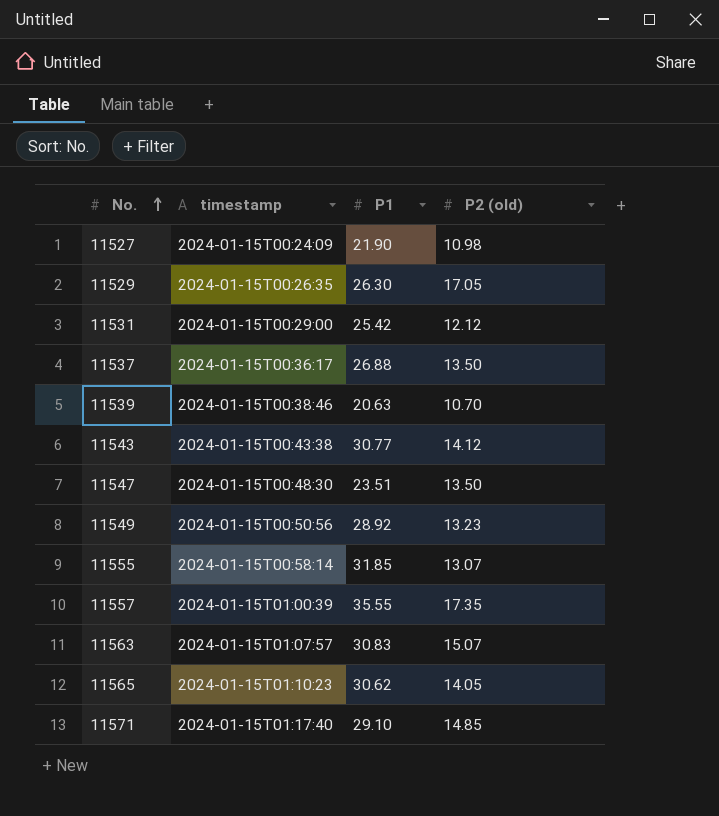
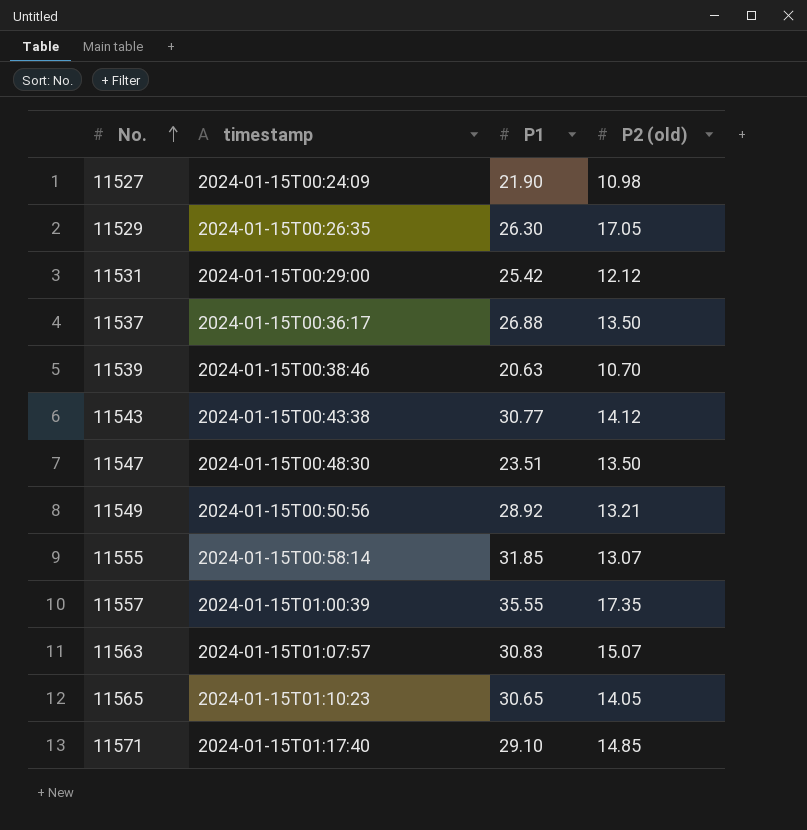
11549 | P2 (old): 13.23 -> 13.21
11565 | P1: 30.62 -> 30.65

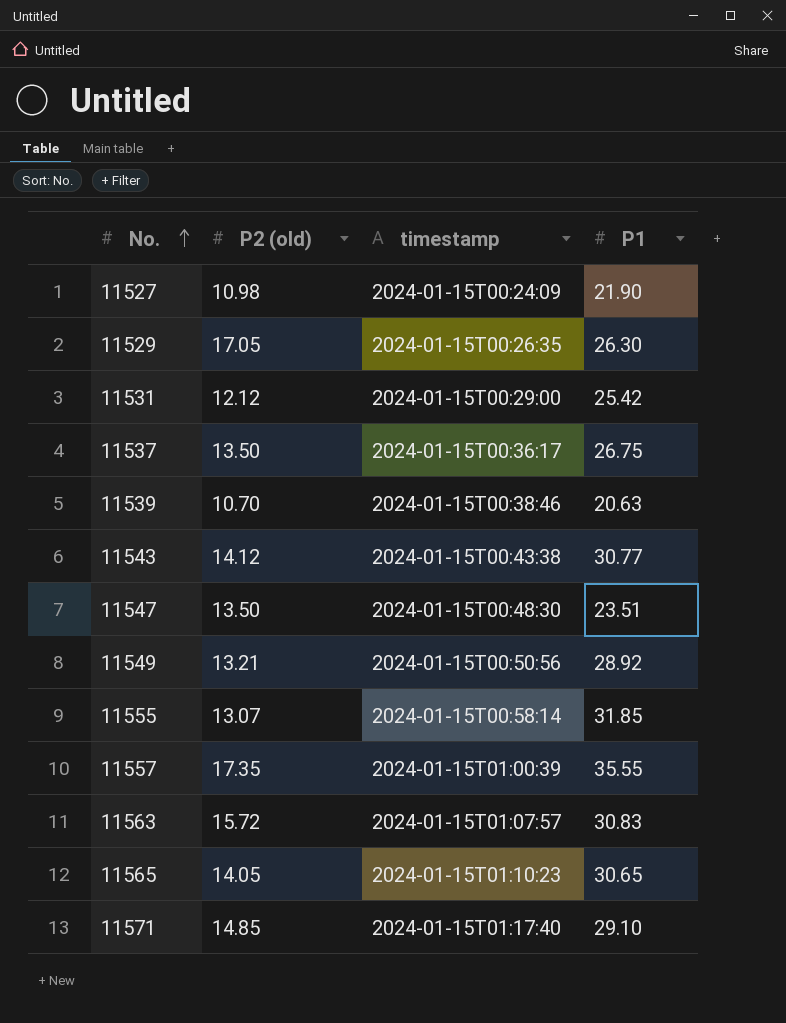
column P2 (old) | position: 4 -> 2
11537 | P1: 26.88 -> 26.75
11563 | P2 (old): 15.07 -> 15.72

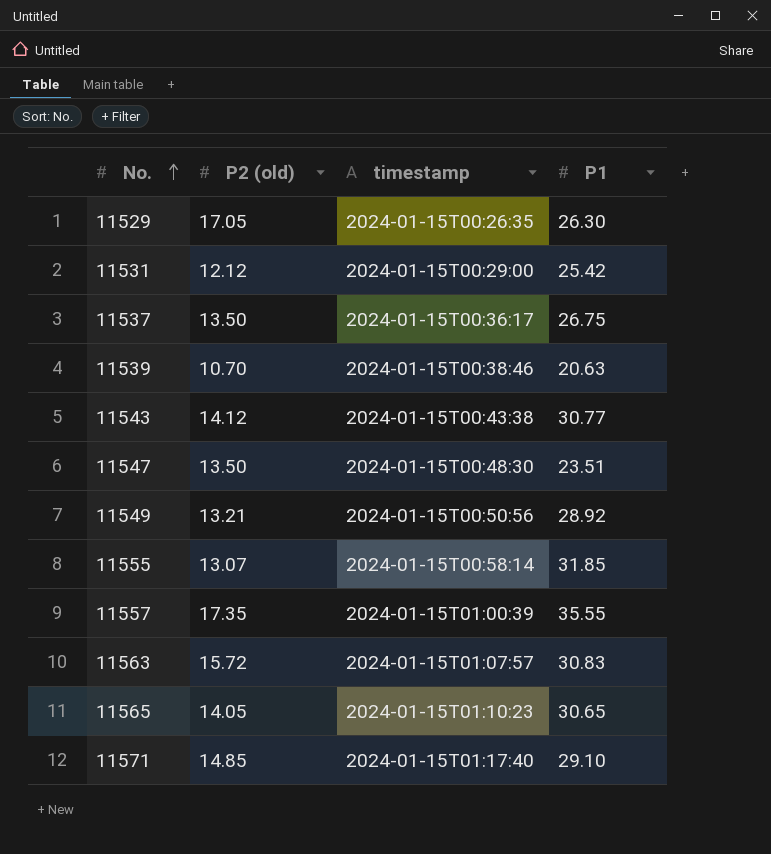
row 11527: 10.98 | 2024-01-15T00:24:09 | 21.90 -> none

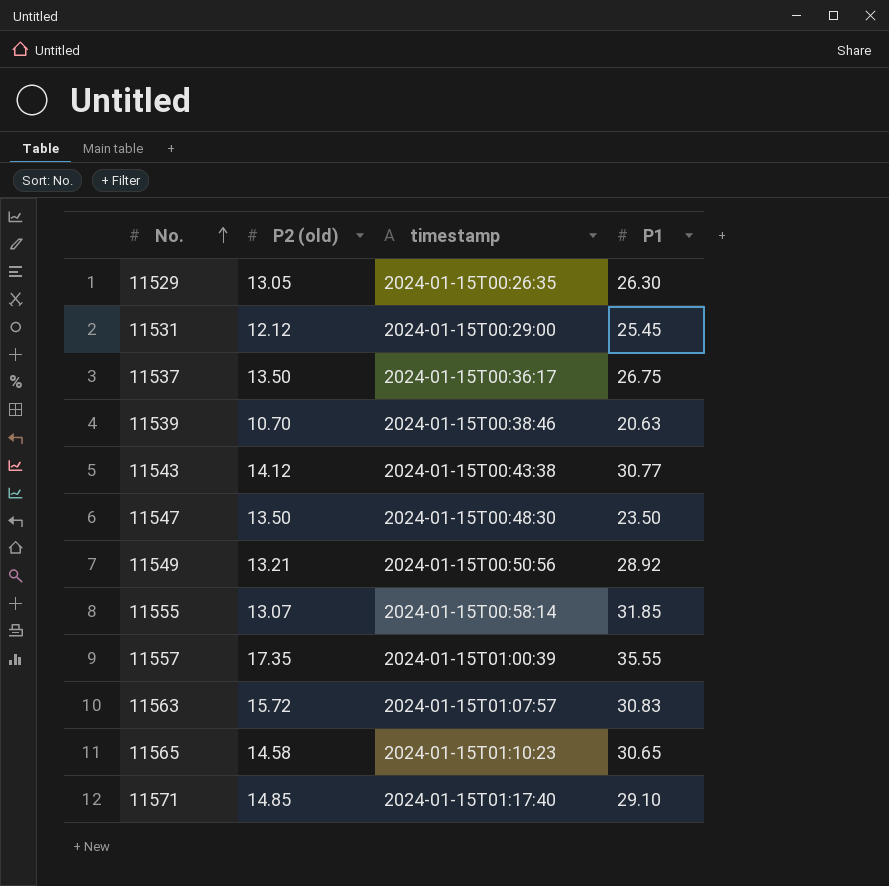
11529 | P2 (old): 17.05 -> 13.05
11531 | P1: 25.42 -> 25.45
11547 | P1: 23.51 -> 23.50
11565 | P2 (old): 14.05 -> 14.58

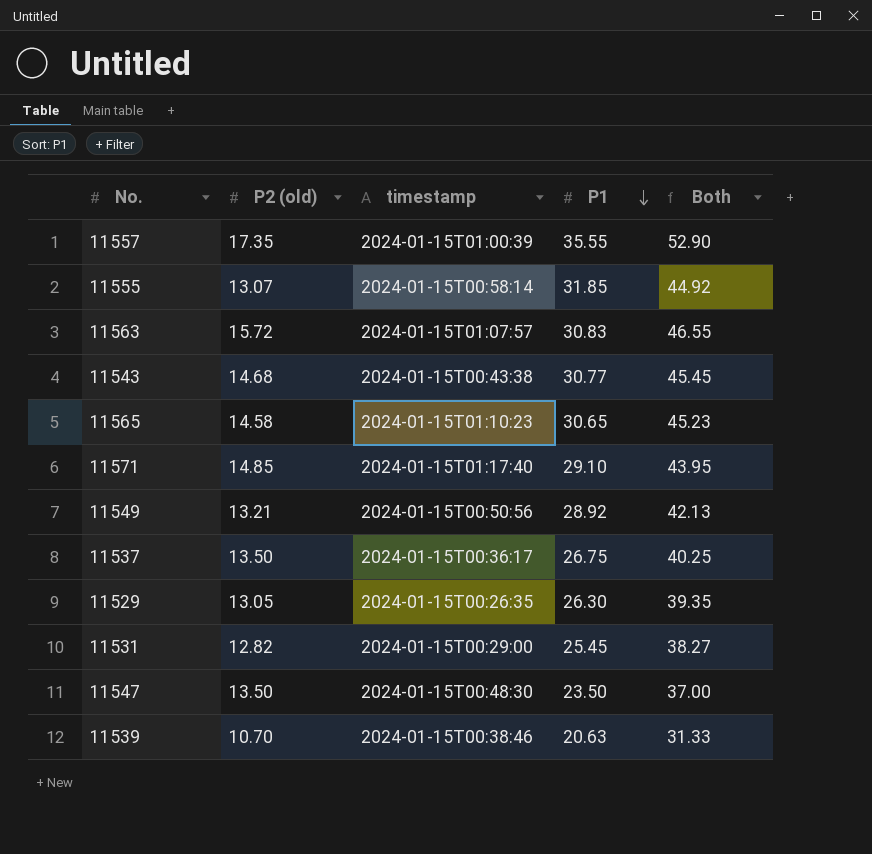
row order: No. ascending -> P1 descending
column Both | formula: none -> [P2 (old)] + [P1]
11543 | P2 (old): 14.12 -> 14.68
11531 | P2 (old): 12.12 -> 12.82

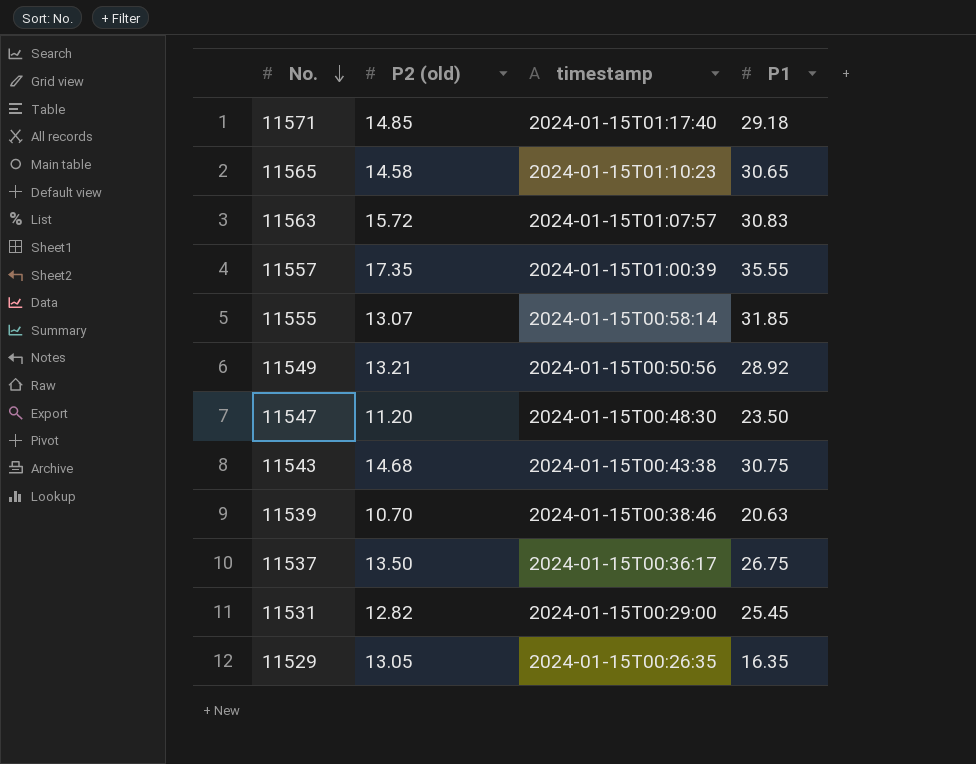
row order: P1 descending -> No. descending
column Both | formula: [P2 (old)] + [P1] -> none
11571 | P1: 29.10 -> 29.18
11547 | P2 (old): 13.50 -> 11.20
11543 | P1: 30.77 -> 30.75
11529 | P1: 26.30 -> 16.35

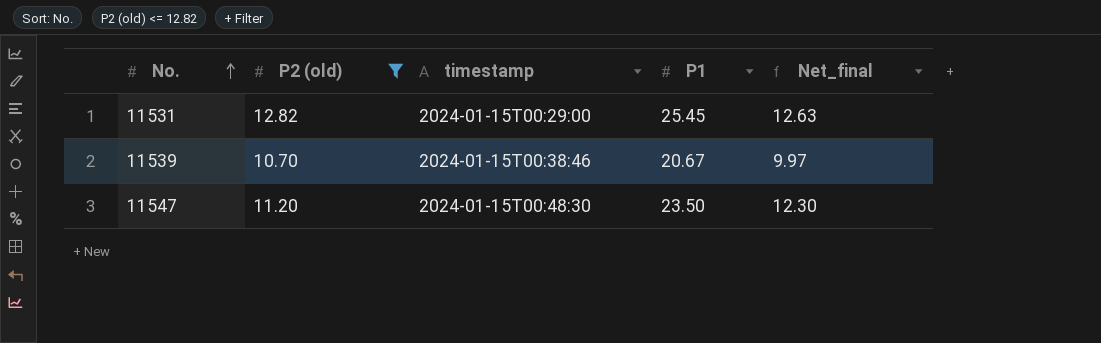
filter: none -> P2 (old) <= 12.82
row order: No. descending -> No. ascending
column Net_final | formula: none -> [P1] - [P2 (old)]
11539 | P1: 20.63 -> 20.67

